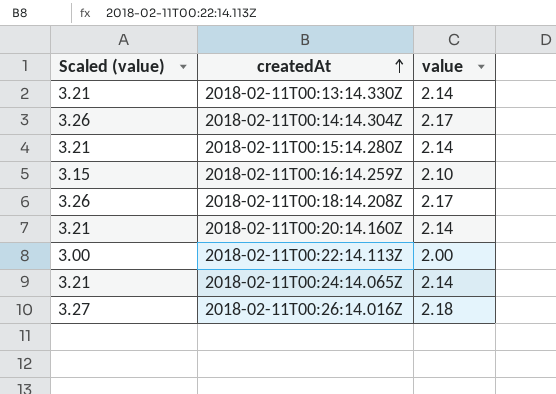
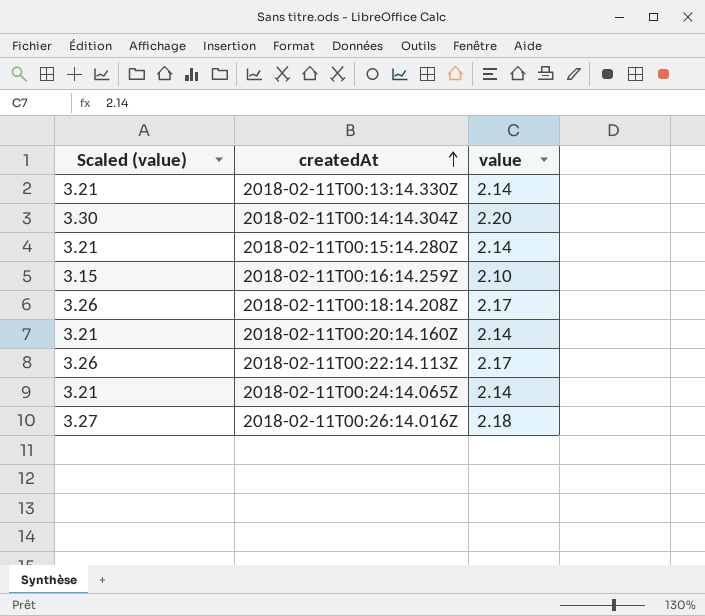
2018-02-11T00:14:14.304Z | Scaled (value): 3.26 -> 3.30
2018-02-11T00:14:14.304Z | value: 2.17 -> 2.20
2018-02-11T00:22:14.113Z | Scaled (value): 3.00 -> 3.26
2018-02-11T00:22:14.113Z | value: 2.00 -> 2.17

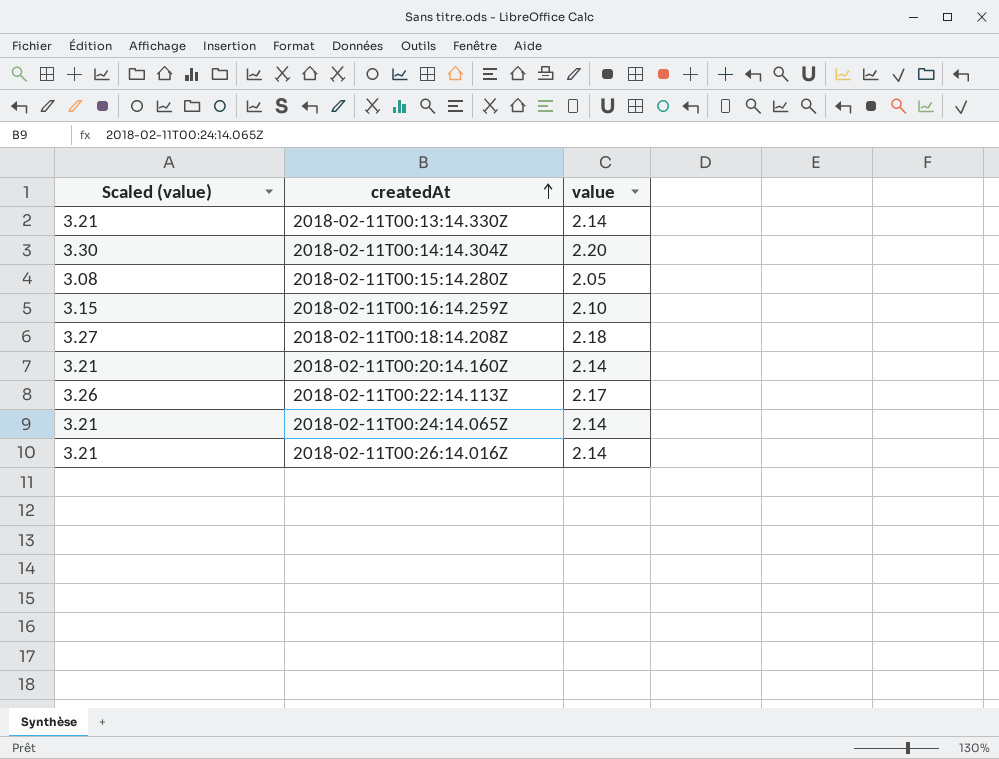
2018-02-11T00:15:14.280Z | Scaled (value): 3.21 -> 3.08
2018-02-11T00:15:14.280Z | value: 2.14 -> 2.05
2018-02-11T00:18:14.208Z | Scaled (value): 3.26 -> 3.27
2018-02-11T00:18:14.208Z | value: 2.17 -> 2.18
2018-02-11T00:26:14.016Z | Scaled (value): 3.27 -> 3.21
2018-02-11T00:26:14.016Z | value: 2.18 -> 2.14

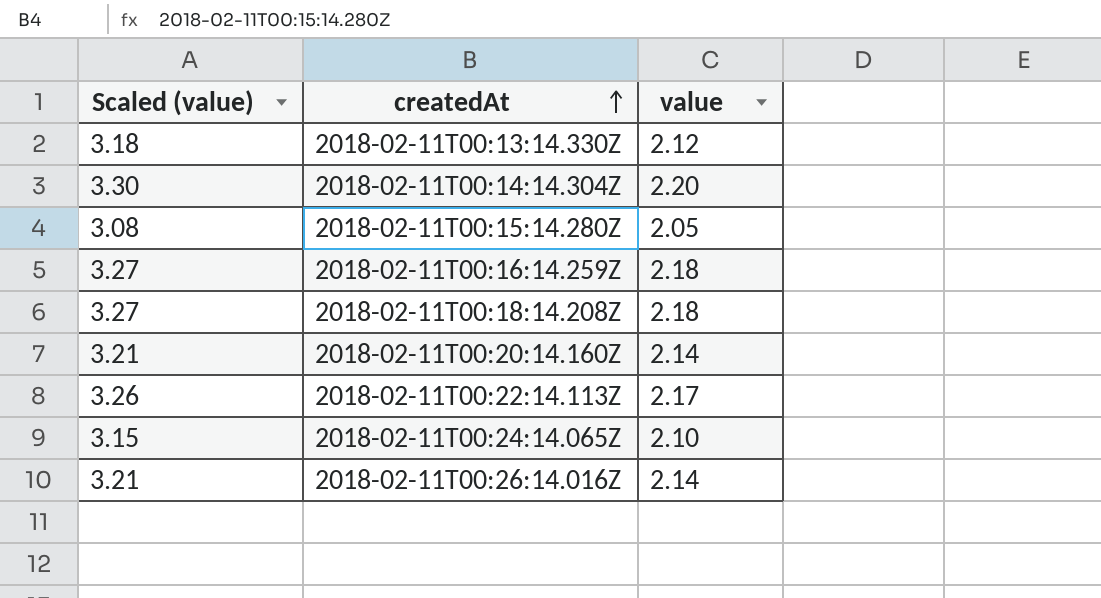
2018-02-11T00:13:14.330Z | Scaled (value): 3.21 -> 3.18
2018-02-11T00:13:14.330Z | value: 2.14 -> 2.12
2018-02-11T00:16:14.259Z | Scaled (value): 3.15 -> 3.27
2018-02-11T00:16:14.259Z | value: 2.10 -> 2.18
2018-02-11T00:24:14.065Z | Scaled (value): 3.21 -> 3.15
2018-02-11T00:24:14.065Z | value: 2.14 -> 2.10

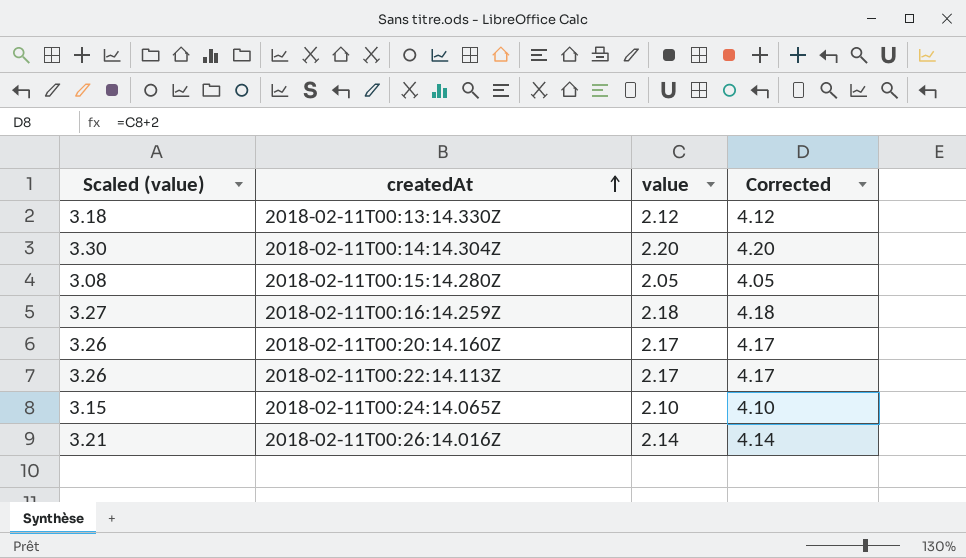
column Corrected | formula: none -> [value] + 2
row 2018-02-11T00:18:14.208Z: 3.27 | 2.18 -> none
2018-02-11T00:20:14.160Z | Scaled (value): 3.21 -> 3.26
2018-02-11T00:20:14.160Z | value: 2.14 -> 2.17

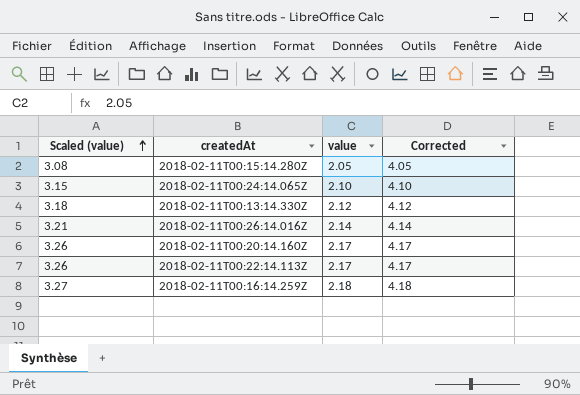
row order: createdAt ascending -> Scaled (value) ascending
row 2018-02-11T00:14:14.304Z: 3.30 | 2.20 | 4.20 -> none

